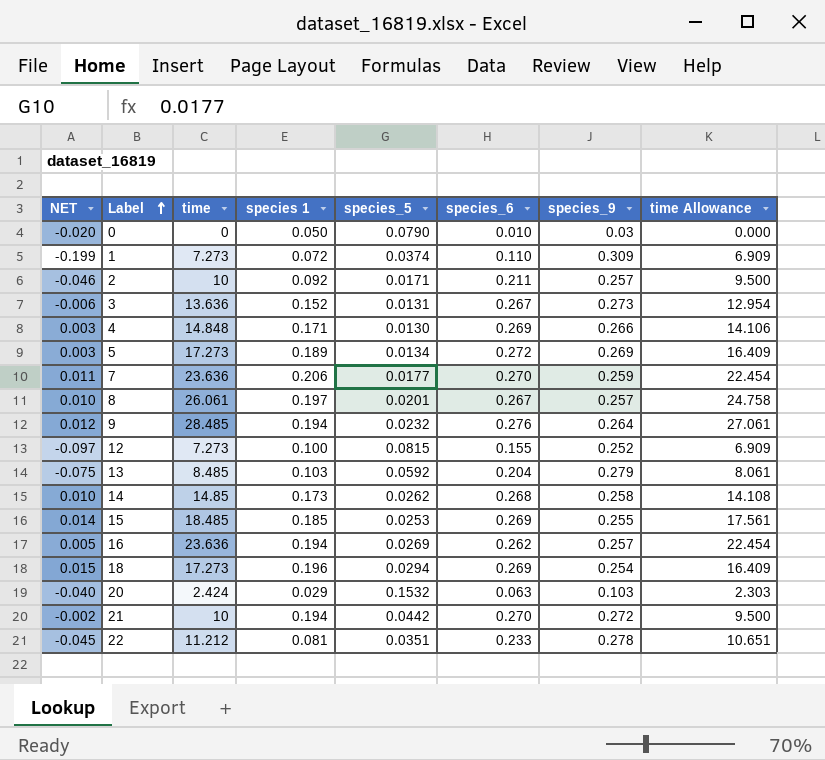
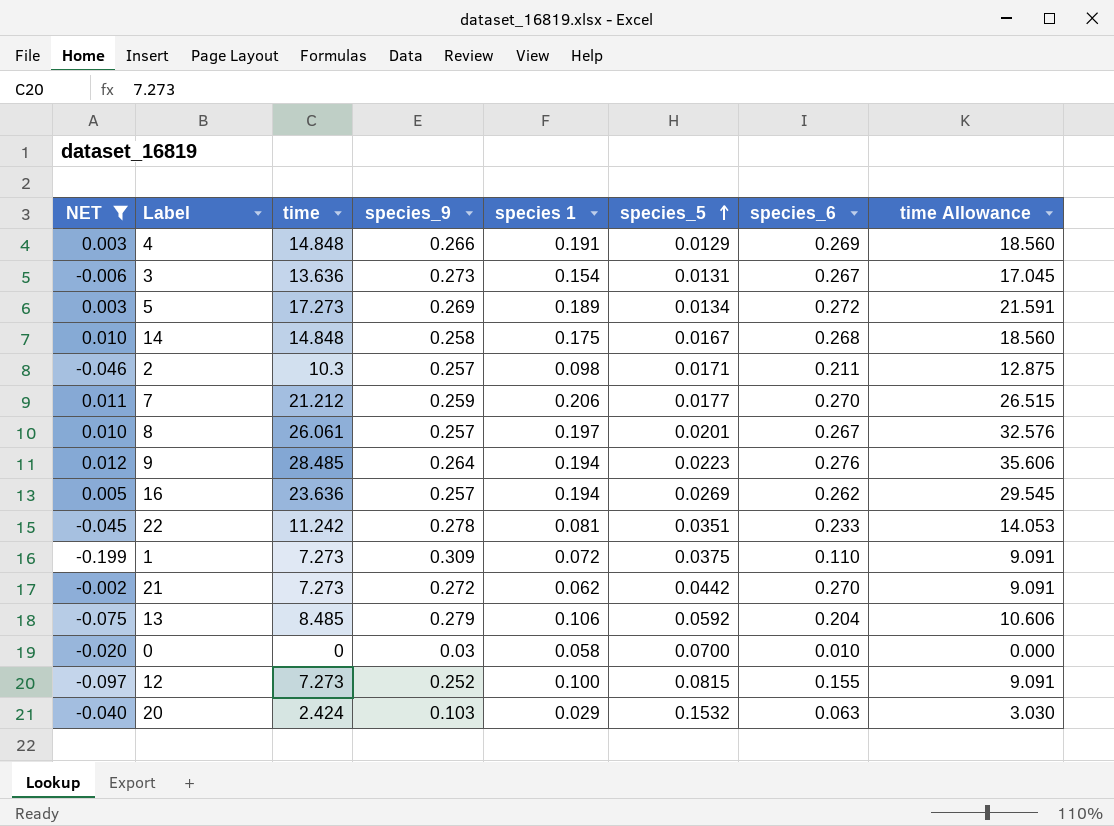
filter: none -> NET <= 0.012
row order: Label ascending -> species_5 ascending
column species_9 | position: 7 -> 4
column time Allowance | formula: [time] * 0.95 -> [time] * 1.25
4 | species 1: 0.171 -> 0.191
4 | species_5: 0.0130 -> 0.0129
3 | species 1: 0.152 -> 0.154
14 | time: 14.85 -> 14.848
14 | species 1: 0.173 -> 0.175
14 | species_5: 0.0262 -> 0.0167
2 | time: 10 -> 10.3
2 | species 1: 0.092 -> 0.098
7 | time: 23.636 -> 21.212
9 | species_5: 0.0232 -> 0.0223
22 | time: 11.212 -> 11.242
1 | species_5: 0.0374 -> 0.0375
21 | time: 10 -> 7.273
21 | species 1: 0.194 -> 0.062
13 | species 1: 0.103 -> 0.106
0 | species 1: 0.050 -> 0.058
0 | species_5: 0.0790 -> 0.0700

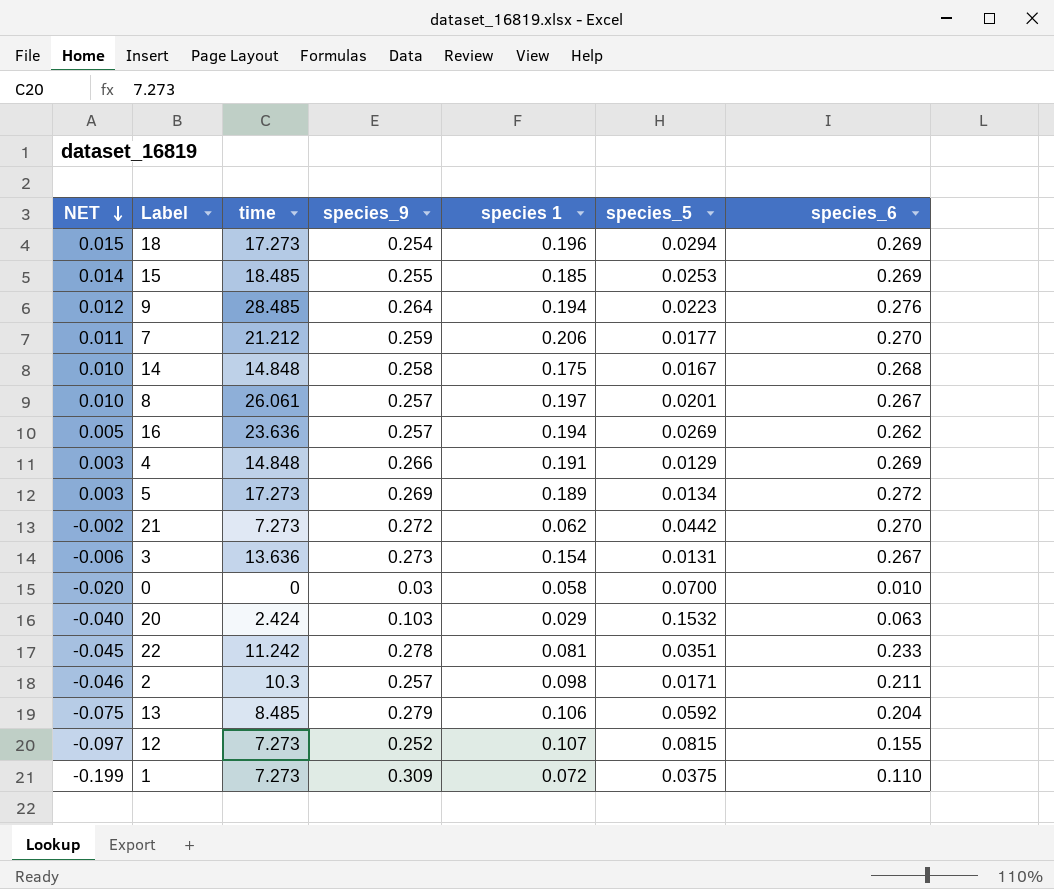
filter: NET <= 0.012 -> none
row order: species_5 ascending -> NET descending
column time Allowance | formula: [time] * 1.25 -> none
12 | species 1: 0.100 -> 0.107

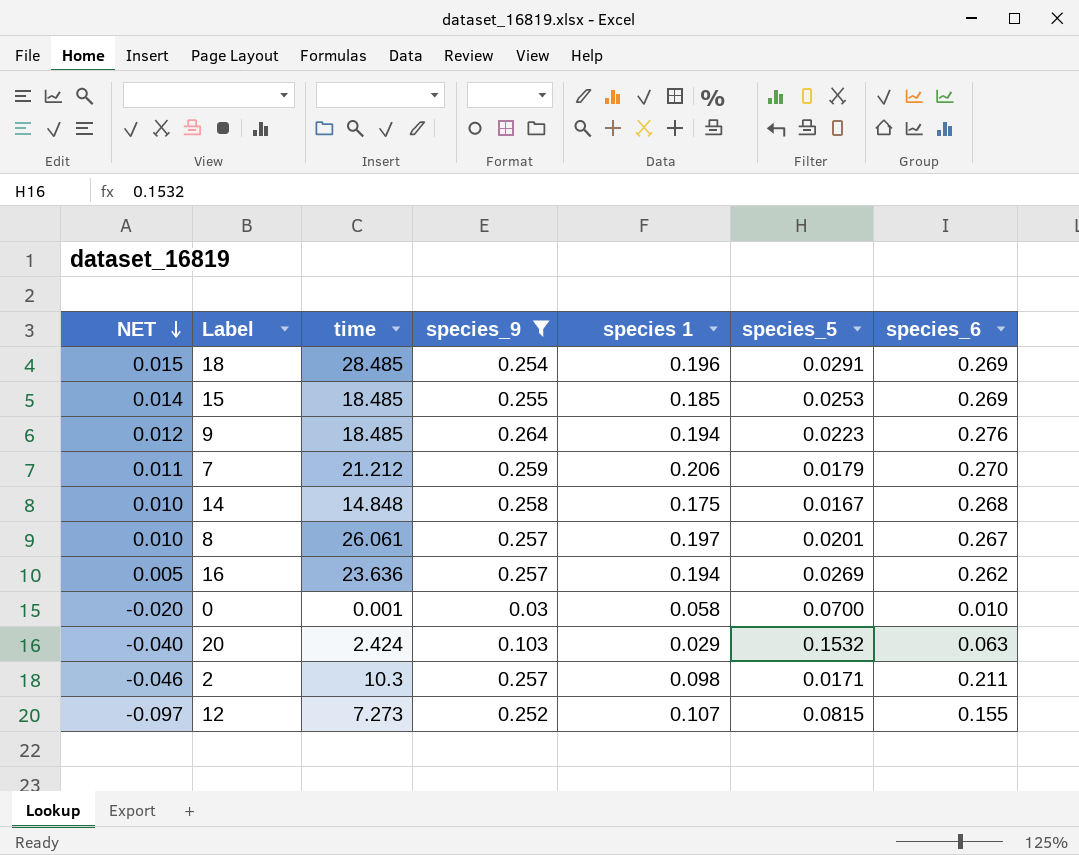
filter: none -> species_9 <= 0.264
18 | time: 17.273 -> 28.485
18 | species_5: 0.0294 -> 0.0291
9 | time: 28.485 -> 18.485
7 | species_5: 0.0177 -> 0.0179
0 | time: 0 -> 0.001

